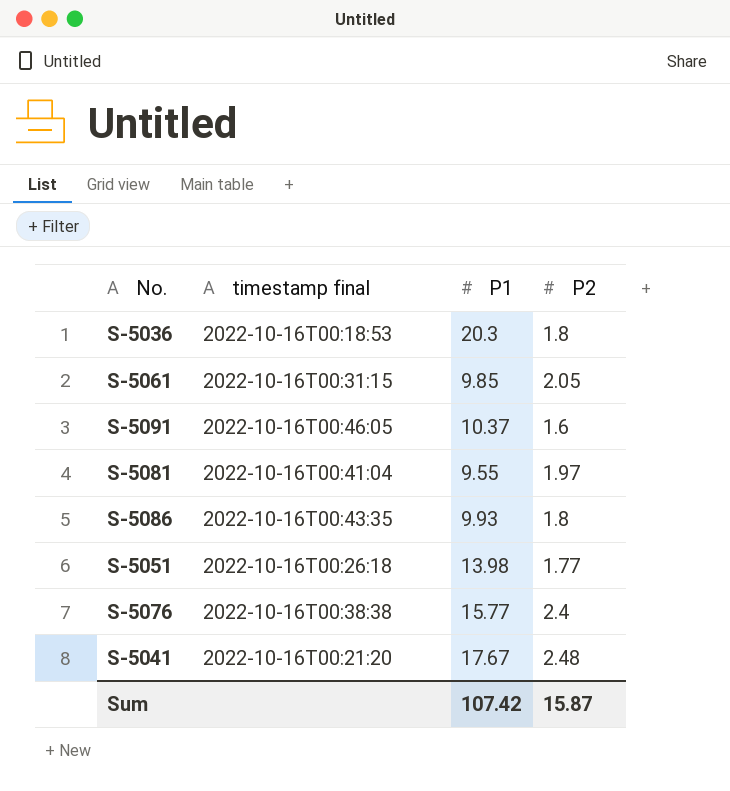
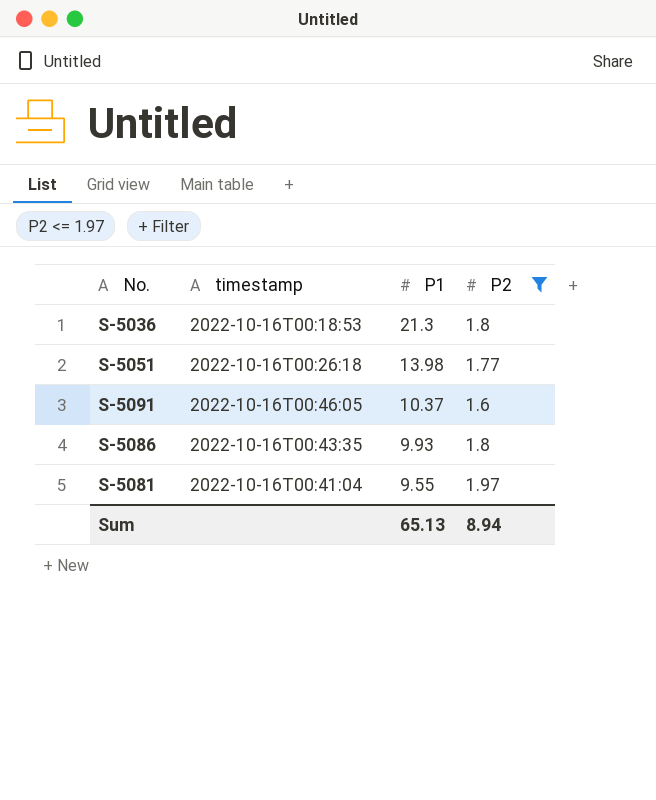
filter: none -> P2 <= 1.97
row order: none -> P1 descending
column name: timestamp final -> timestamp
S-5036 | P1: 20.3 -> 21.3
Sum | P1: 107.42 -> 65.13
Sum | P2: 15.87 -> 8.94

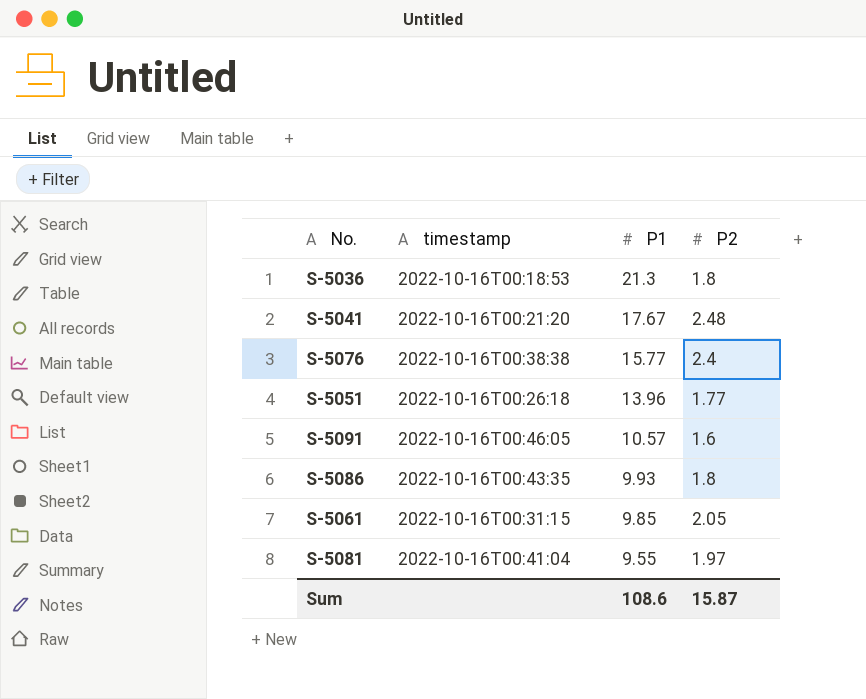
filter: P2 <= 1.97 -> none
S-5051 | P1: 13.98 -> 13.96
S-5091 | P1: 10.37 -> 10.57
Sum | P1: 65.13 -> 108.6
Sum | P2: 8.94 -> 15.87

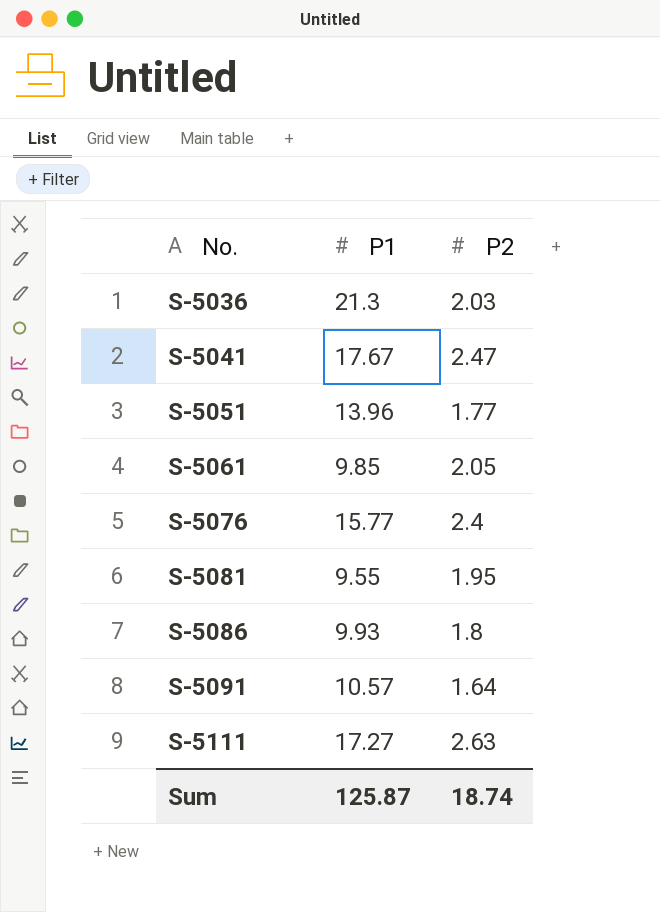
row order: P1 descending -> No. ascending
column timestamp | position: 2 -> none
S-5036 | P2: 1.8 -> 2.03
S-5041 | P2: 2.48 -> 2.47
S-5081 | P2: 1.97 -> 1.95
S-5091 | P2: 1.6 -> 1.64
row S-5111: none -> 17.27 | 2.63
Sum | P1: 108.6 -> 125.87
Sum | P2: 15.87 -> 18.74

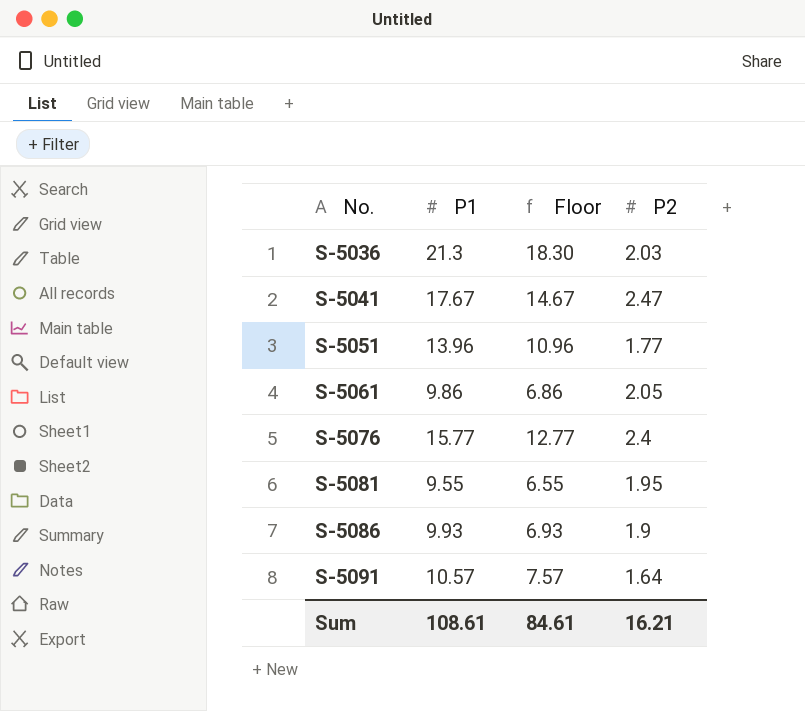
column Floor | formula: none -> [P1] - 3
row S-5111: 17.27 | 2.63 -> none
S-5061 | P1: 9.85 -> 9.86
S-5086 | P2: 1.8 -> 1.9
Sum | P1: 125.87 -> 108.61
Sum | P2: 18.74 -> 16.21

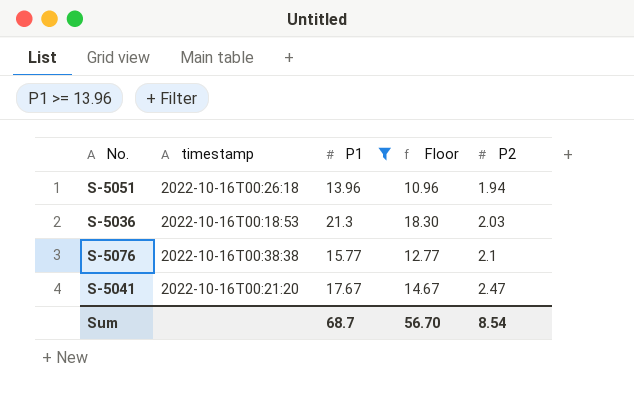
filter: none -> P1 >= 13.96
row order: No. ascending -> P2 ascending
column timestamp | position: none -> 2
S-5051 | P2: 1.77 -> 1.94
S-5076 | P2: 2.4 -> 2.1
Sum | P1: 108.61 -> 68.7
Sum | Floor: 84.61 -> 56.70
Sum | P2: 16.21 -> 8.54

